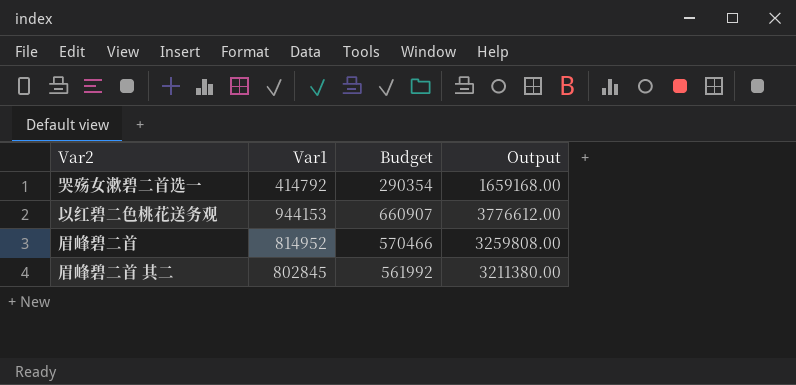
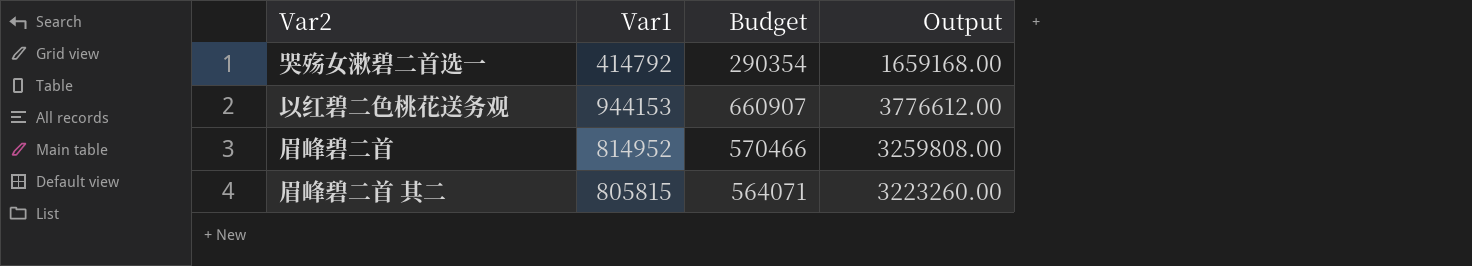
眉峰碧二首 其二 | Var1: 802845 -> 805815
眉峰碧二首 其二 | Budget: 561992 -> 564071
眉峰碧二首 其二 | Output: 3211380.00 -> 3223260.00

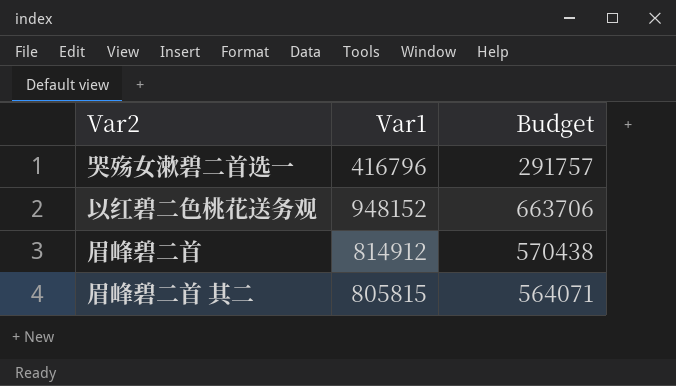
column Output | formula: [Var1] * 4 -> none
哭殇女漱碧二首选一 | Var1: 414792 -> 416796
哭殇女漱碧二首选一 | Budget: 290354 -> 291757
以红碧二色桃花送务观 | Var1: 944153 -> 948152
以红碧二色桃花送务观 | Budget: 660907 -> 663706
眉峰碧二首 | Var1: 814952 -> 814912
眉峰碧二首 | Budget: 570466 -> 570438

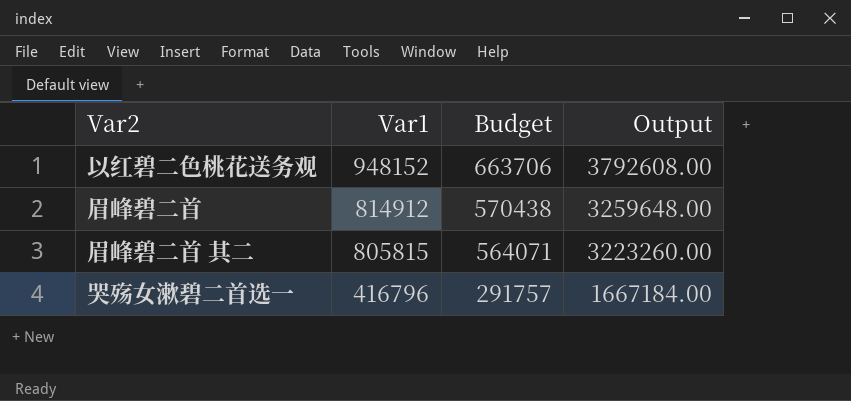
row order: none -> Var1 descending
column Output | formula: none -> [Var1] * 4

